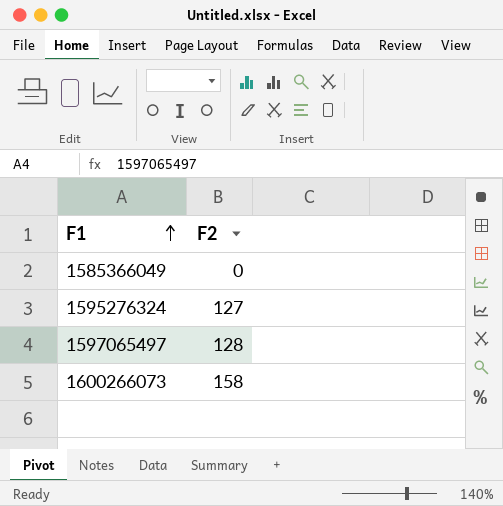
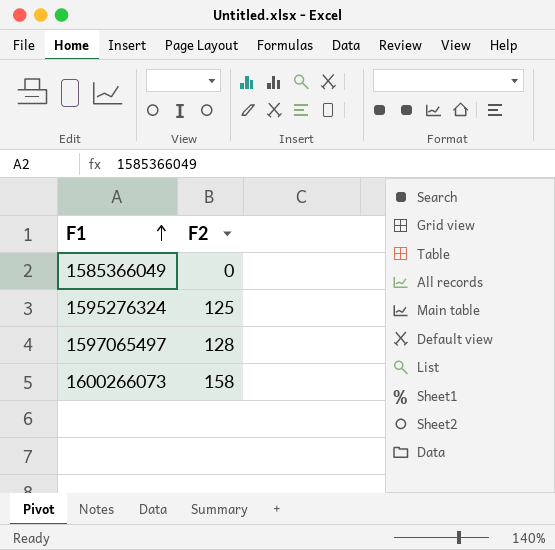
1595276324 | F2: 127 -> 125

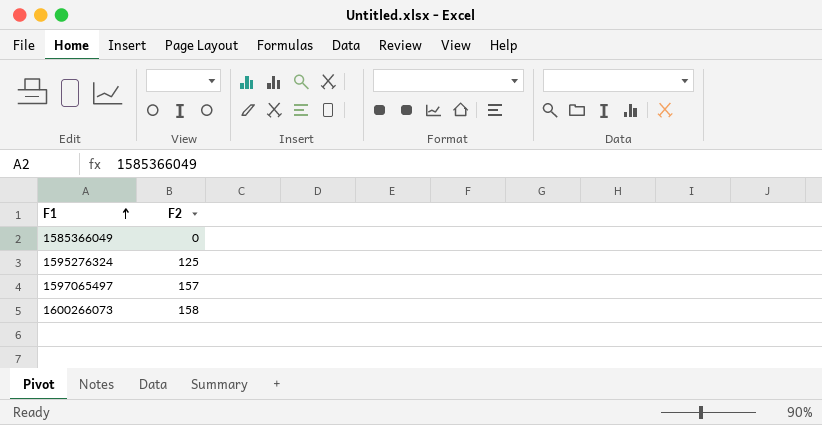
1597065497 | F2: 128 -> 157

